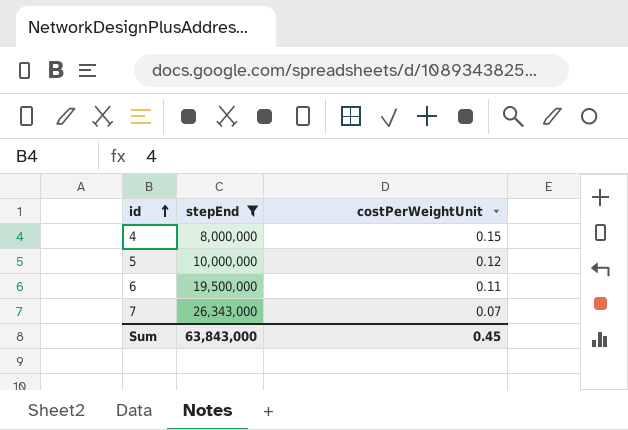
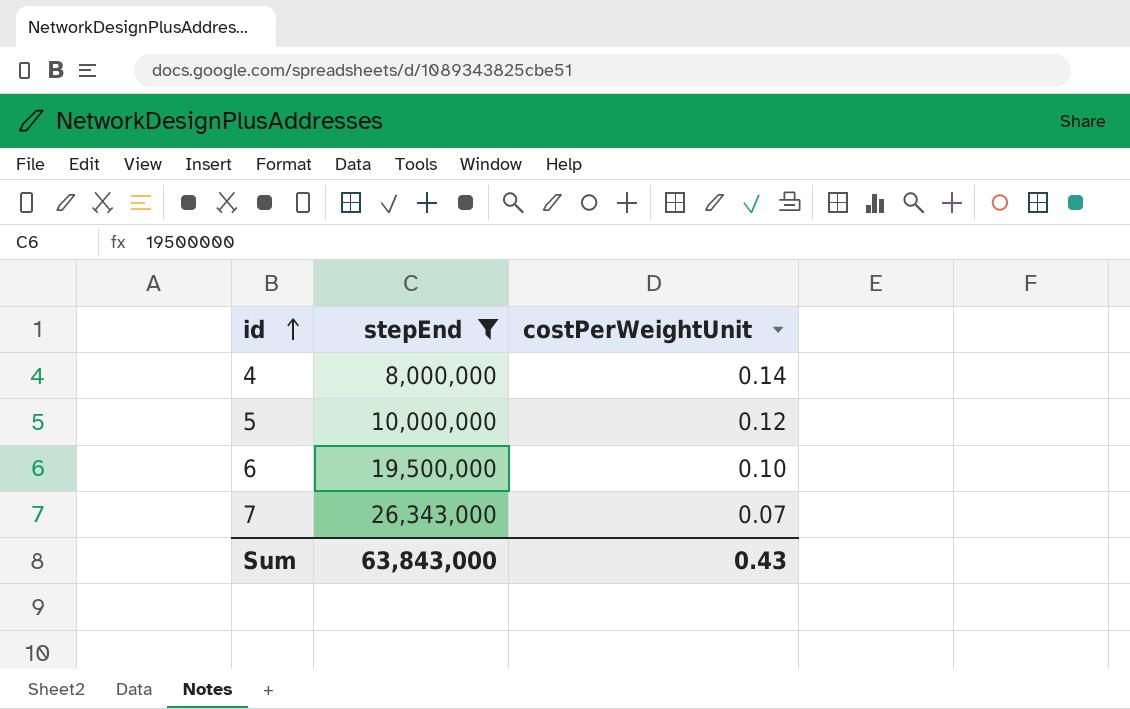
4 | costPerWeightUnit: 0.15 -> 0.14
6 | costPerWeightUnit: 0.11 -> 0.10
Sum | costPerWeightUnit: 0.45 -> 0.43

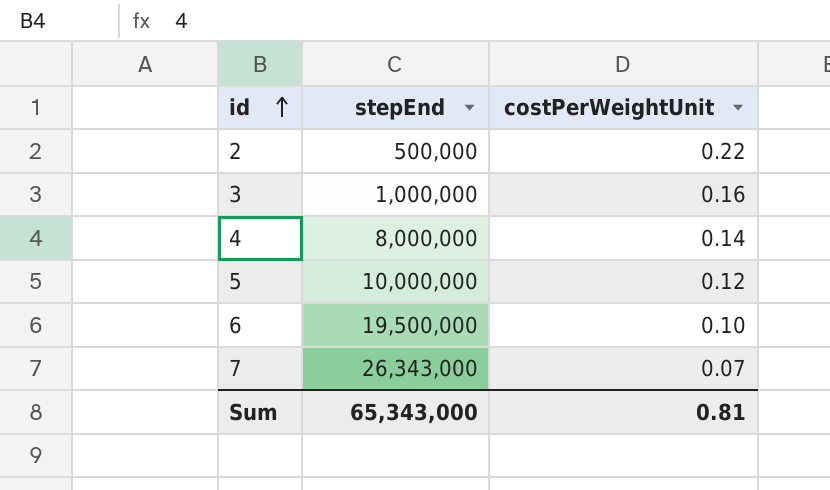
filter: stepEnd >= 8,000,000 -> none
Sum | stepEnd: 63,843,000 -> 65,343,000
Sum | costPerWeightUnit: 0.43 -> 0.81

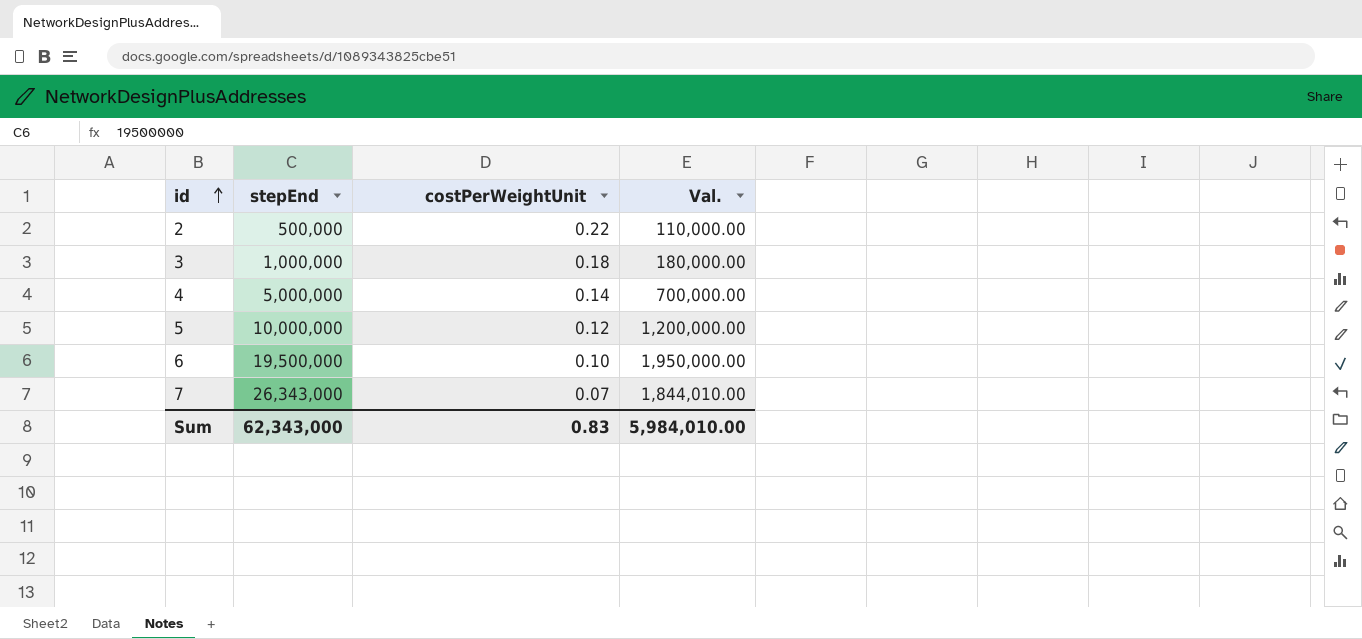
column Val. | formula: none -> [stepEnd] * [costPerWeightUnit]
3 | costPerWeightUnit: 0.16 -> 0.18
4 | stepEnd: 8,000,000 -> 5,000,000
Sum | stepEnd: 65,343,000 -> 62,343,000
Sum | costPerWeightUnit: 0.81 -> 0.83

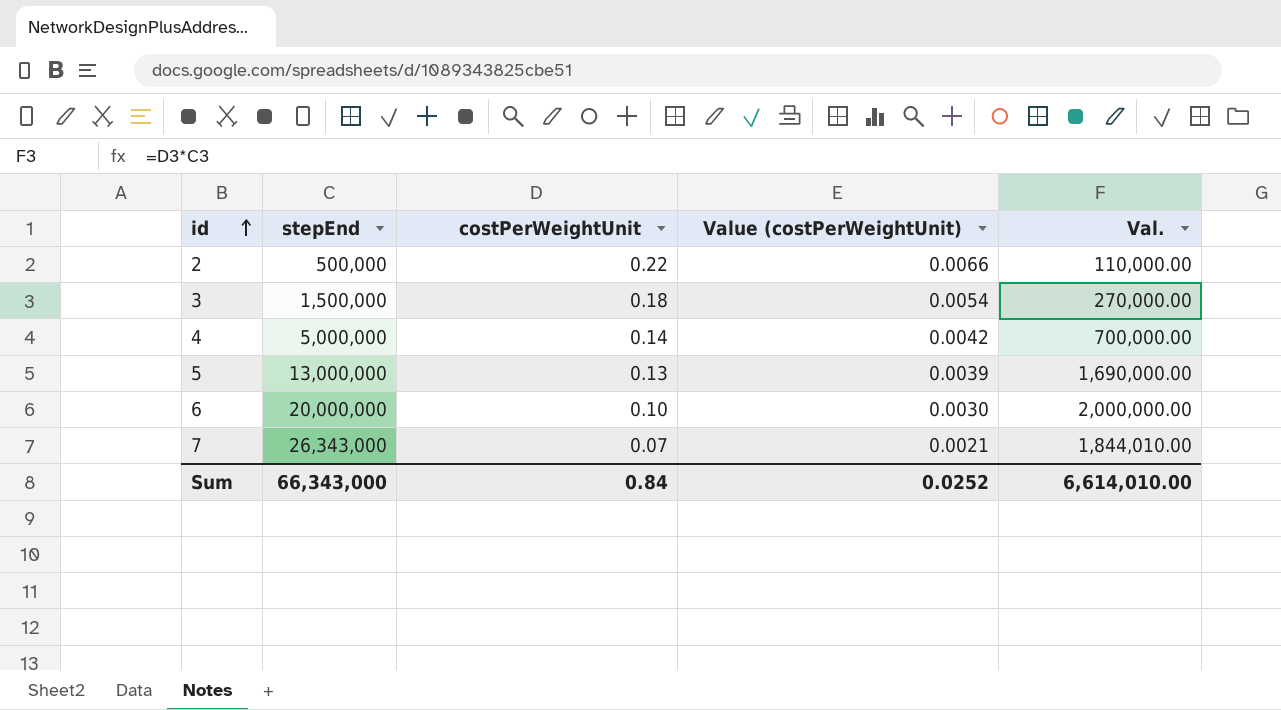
column Value (costPerWeightUnit) | formula: none -> [costPerWeightUnit] * 0.03
3 | stepEnd: 1,000,000 -> 1,500,000
3 | Val.: 180,000.00 -> 270,000.00
5 | stepEnd: 10,000,000 -> 13,000,000
5 | costPerWeightUnit: 0.12 -> 0.13
5 | Val.: 1,200,000.00 -> 1,690,000.00
6 | stepEnd: 19,500,000 -> 20,000,000
6 | Val.: 1,950,000.00 -> 2,000,000.00
Sum | stepEnd: 62,343,000 -> 66,343,000
Sum | costPerWeightUnit: 0.83 -> 0.84
Sum | Val.: 5,984,010.00 -> 6,614,010.00

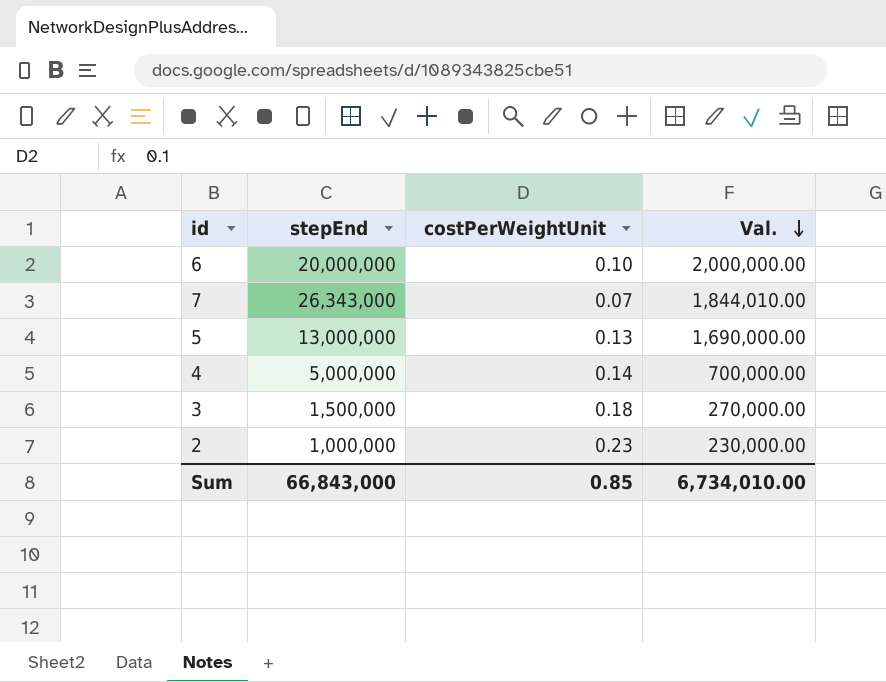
row order: id ascending -> Val. descending
column Value (costPerWeightUnit) | formula: [costPerWeightUnit] * 0.03 -> none
2 | stepEnd: 500,000 -> 1,000,000
2 | costPerWeightUnit: 0.22 -> 0.23
2 | Val.: 110,000.00 -> 230,000.00
Sum | stepEnd: 66,343,000 -> 66,843,000
Sum | costPerWeightUnit: 0.84 -> 0.85
Sum | Val.: 6,614,010.00 -> 6,734,010.00

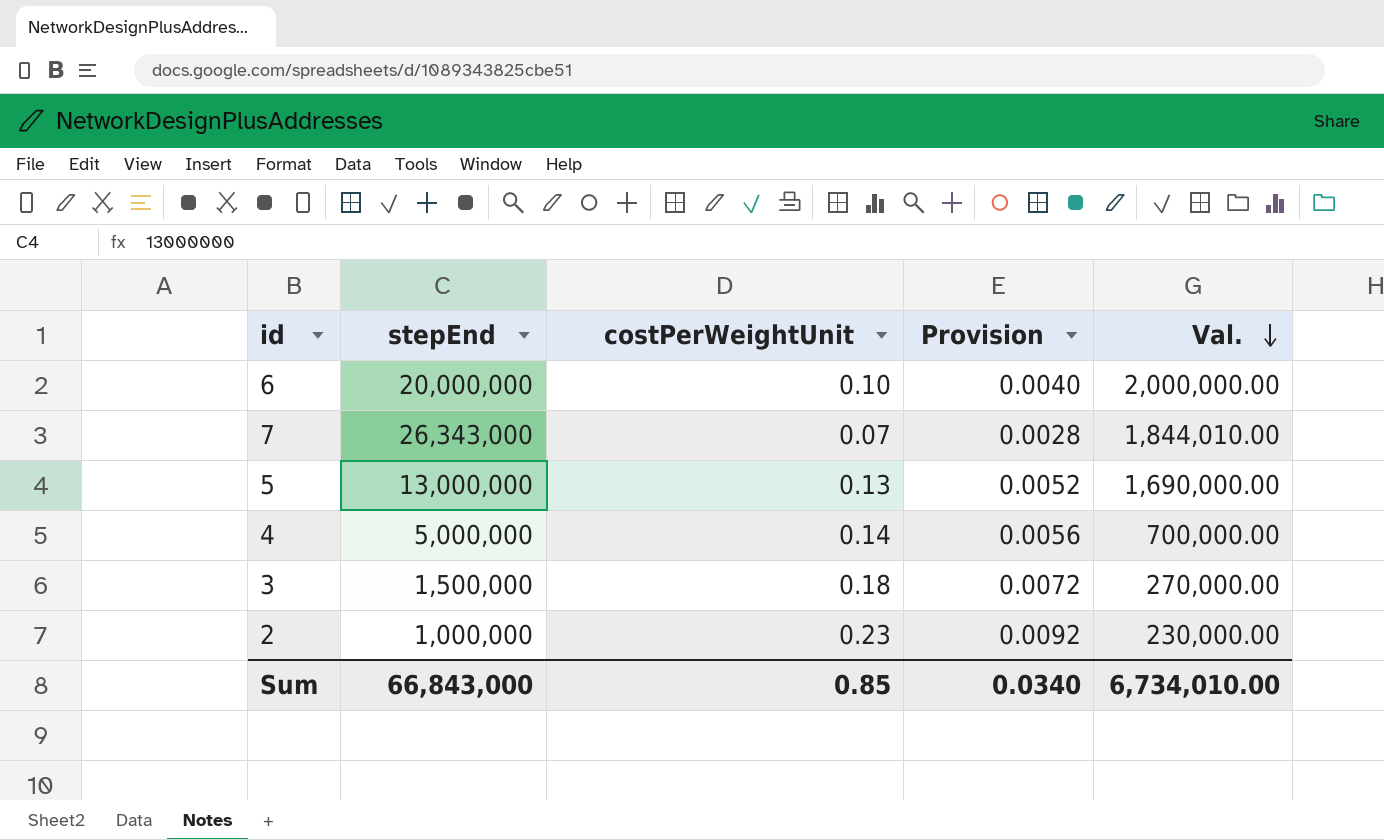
column Provision | formula: none -> [costPerWeightUnit] * 0.04

